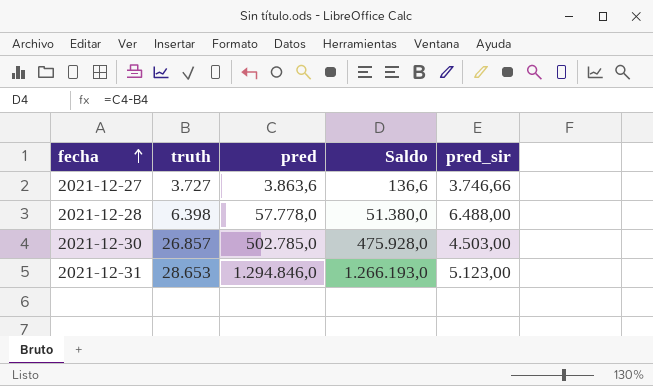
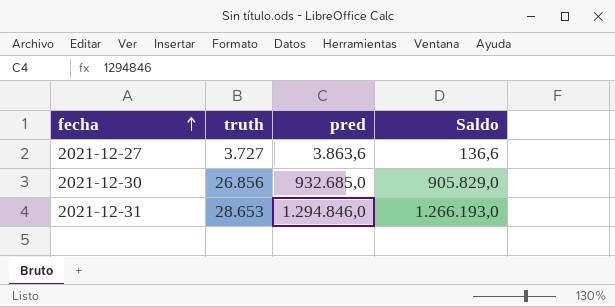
column pred_sir | position: 5 -> none
row 2021-12-28: 6.398 | 57.778,0 | 51.380,0 | 6.488,00 -> none
2021-12-30 | truth: 26.857 -> 26.856
2021-12-30 | pred: 502.785,0 -> 932.685,0
2021-12-30 | Saldo: 475.928,0 -> 905.829,0

